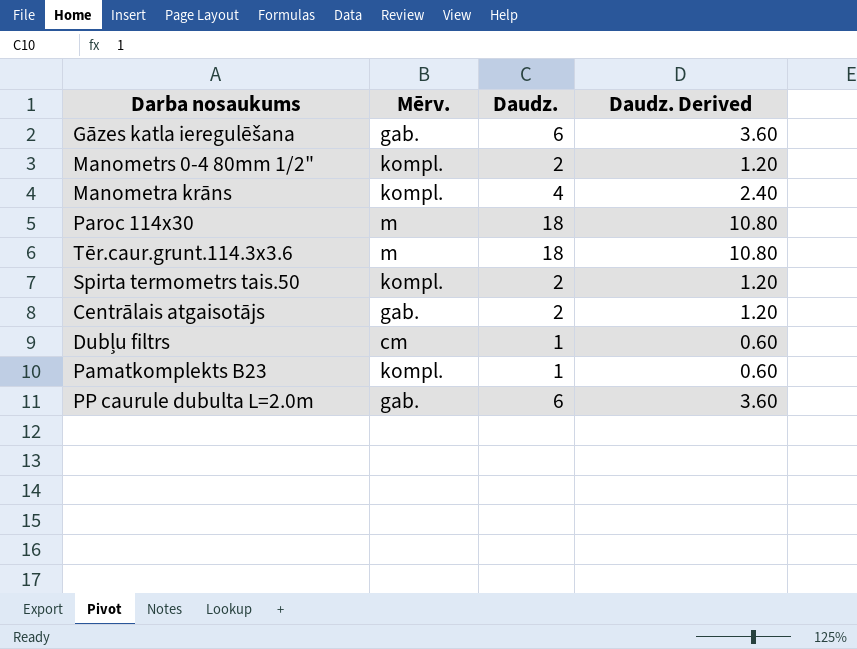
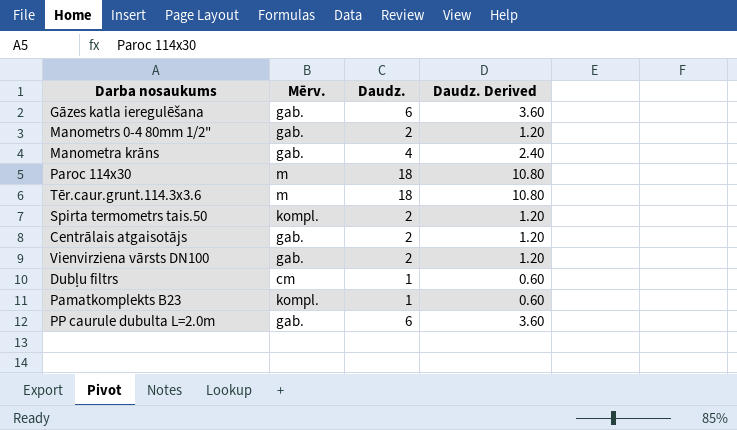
Manometrs 0-4 80mm 1/2" | Mērv.: kompl. -> gab.
Manometra krāns | Mērv.: kompl. -> gab.
row Vienvirziena vārsts DN100: none -> gab. | 2 | 1.20

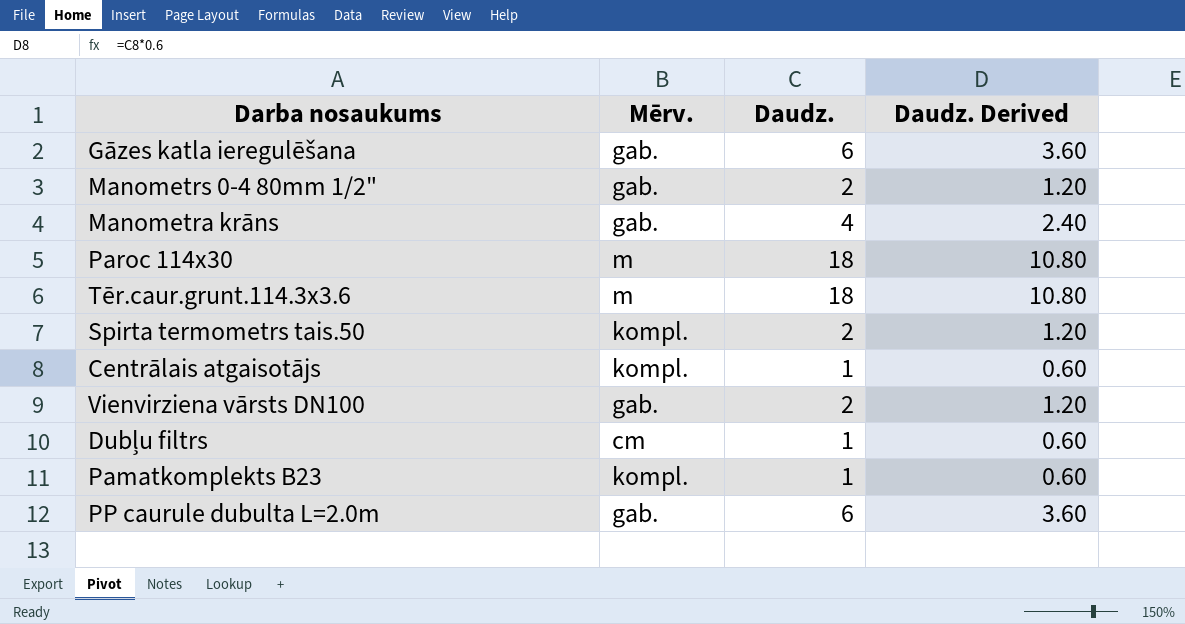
Centrālais atgaisotājs | Mērv.: gab. -> kompl.
Centrālais atgaisotājs | Daudz.: 2 -> 1
Centrālais atgaisotājs | Daudz. Derived: 1.20 -> 0.60

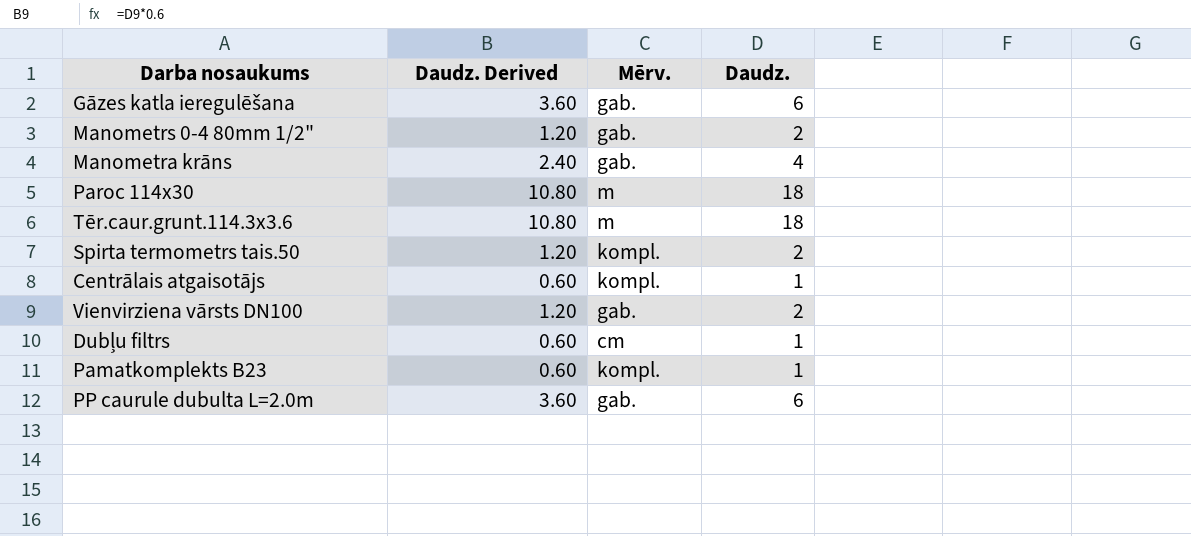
column Daudz. Derived | position: 4 -> 2

